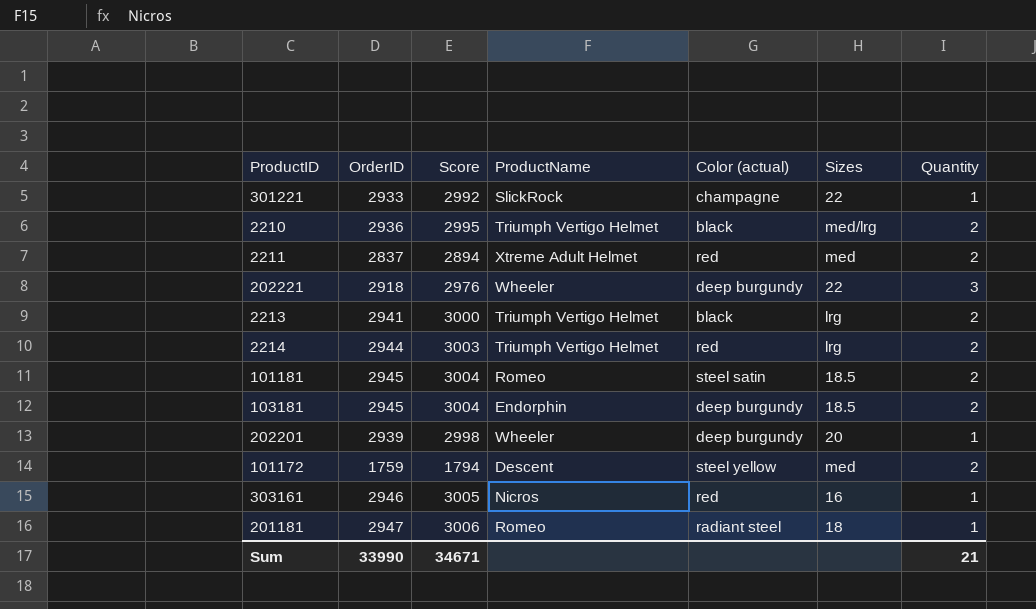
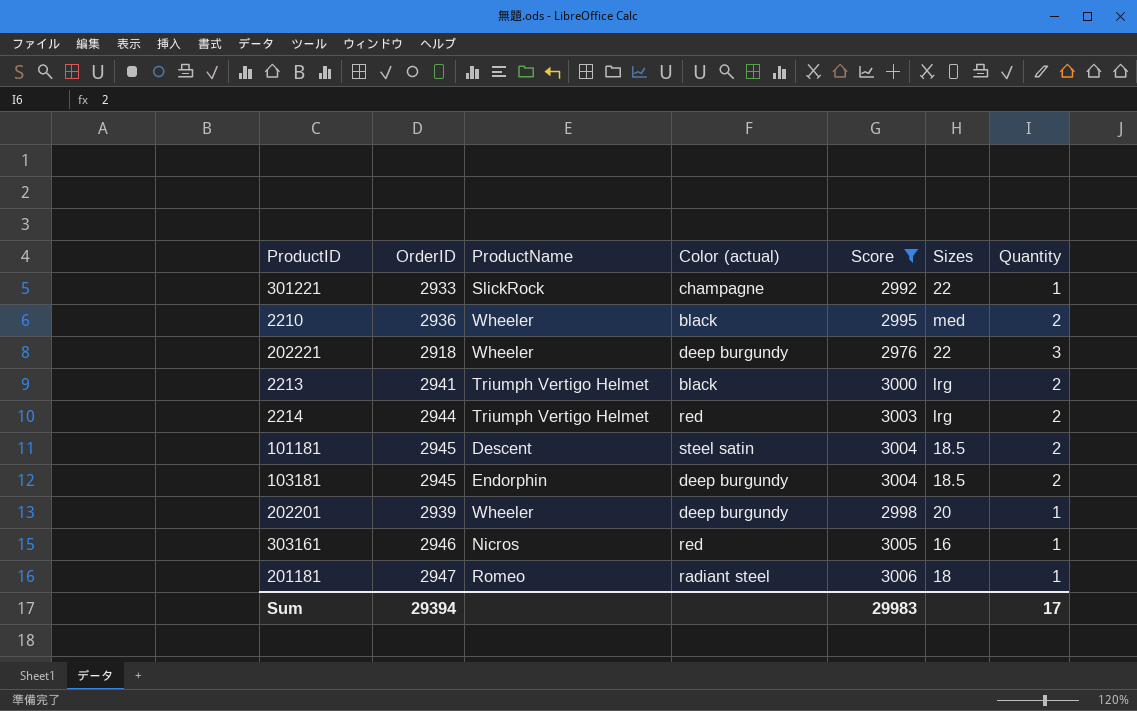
filter: none -> Score >= 2976
column Score | position: 3 -> 5
2210 | ProductName: Triumph Vertigo Helmet -> Wheeler
2210 | Sizes: med/lrg -> med
101181 | ProductName: Romeo -> Descent
Sum | OrderID: 33990 -> 29394
Sum | Score: 34671 -> 29983
Sum | Quantity: 21 -> 17

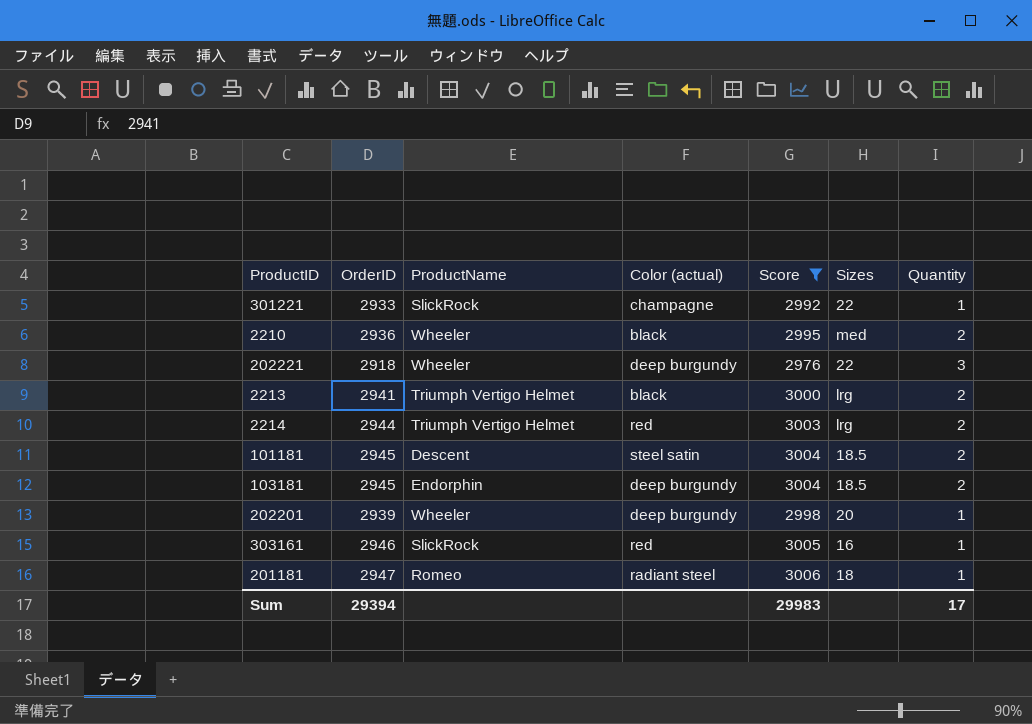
303161 | ProductName: Nicros -> SlickRock

